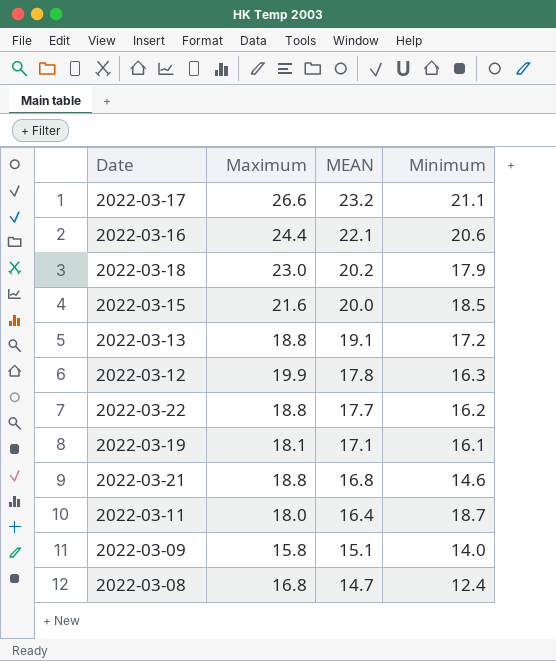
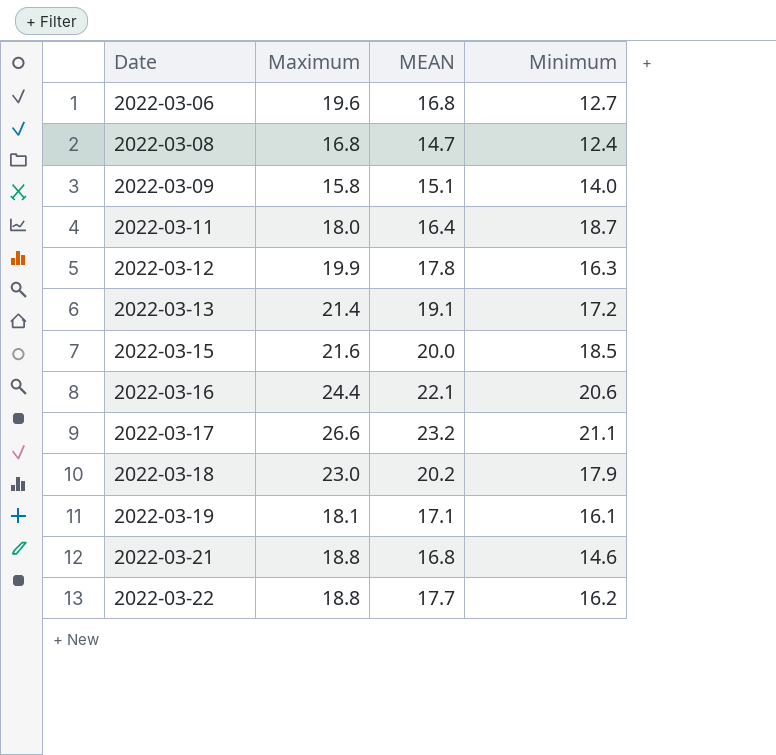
row order: MEAN descending -> Date ascending
row 2022-03-06: none -> 19.6 | 16.8 | 12.7
2022-03-13 | Maximum: 18.8 -> 21.4

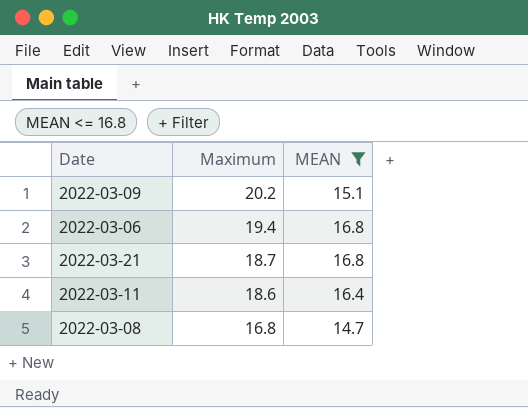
filter: none -> MEAN <= 16.8
row order: Date ascending -> Maximum descending
column Minimum | position: 4 -> none
2022-03-09 | Maximum: 15.8 -> 20.2
2022-03-06 | Maximum: 19.6 -> 19.4
2022-03-21 | Maximum: 18.8 -> 18.7
2022-03-11 | Maximum: 18.0 -> 18.6

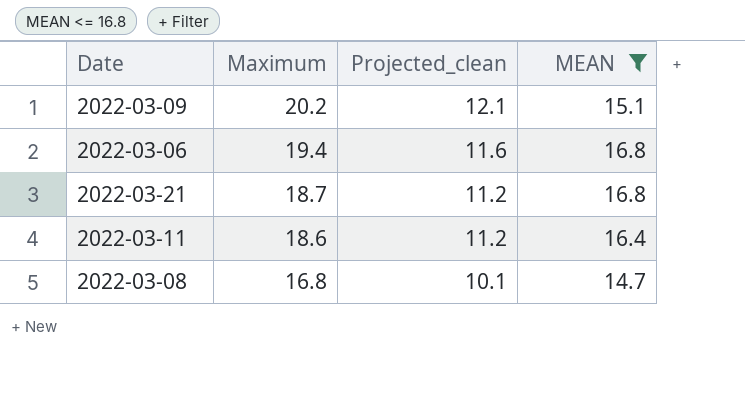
column Projected_clean | formula: none -> [Maximum] * 0.6

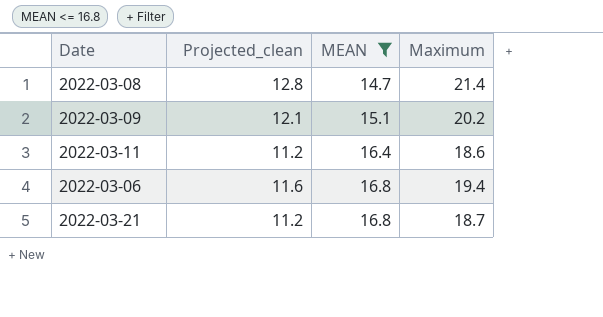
row order: Maximum descending -> MEAN ascending
column Maximum | position: 2 -> 4
2022-03-08 | Projected_clean: 10.1 -> 12.8
2022-03-08 | Maximum: 16.8 -> 21.4

